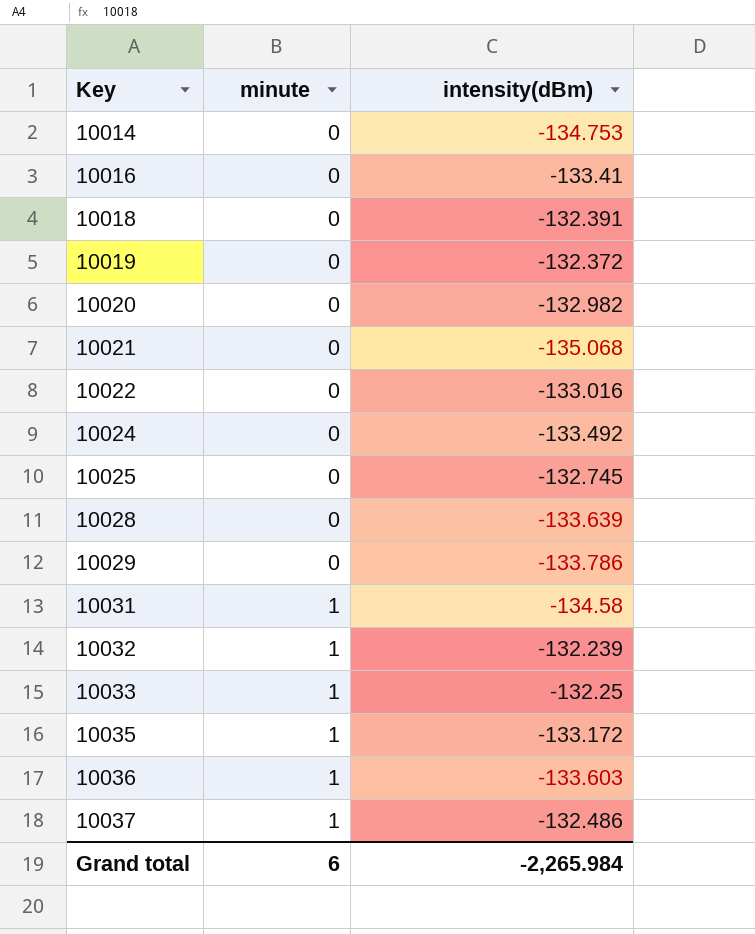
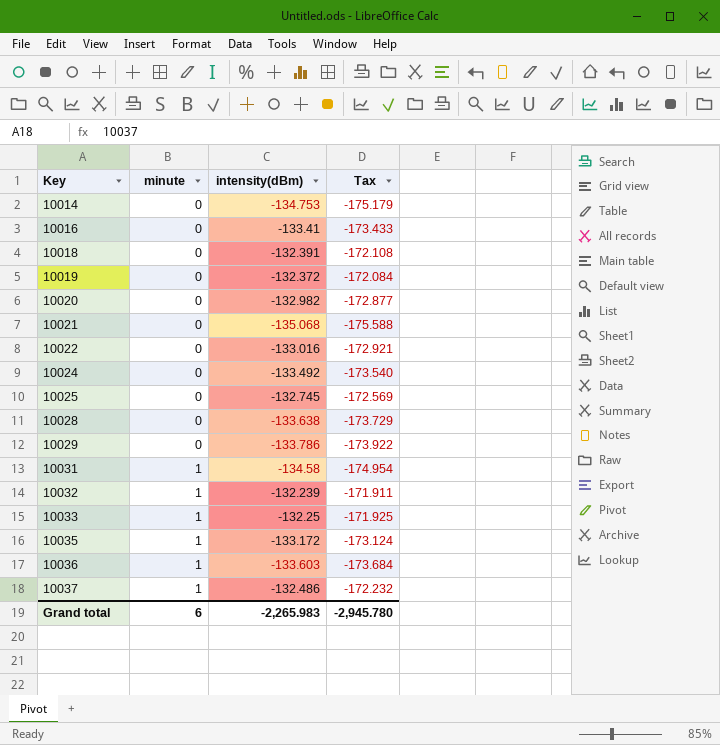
column Tax | formula: none -> [intensity(dBm)] * 1.3
10028 | intensity(dBm): -133.639 -> -133.638
Grand total | intensity(dBm): -2,265.984 -> -2,265.983

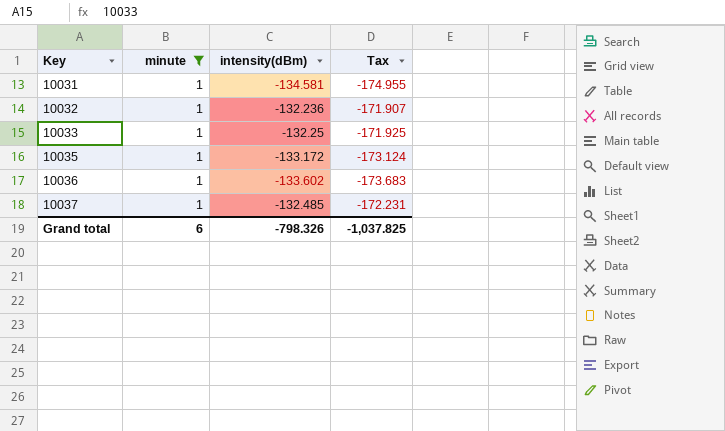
filter: none -> minute = 1
10031 | intensity(dBm): -134.58 -> -134.581
10031 | Tax: -174.954 -> -174.955
10032 | intensity(dBm): -132.239 -> -132.236
10032 | Tax: -171.911 -> -171.907
10036 | intensity(dBm): -133.603 -> -133.602
10036 | Tax: -173.684 -> -173.683
10037 | intensity(dBm): -132.486 -> -132.485
10037 | Tax: -172.232 -> -172.231
Grand total | intensity(dBm): -2,265.983 -> -798.326
Grand total | Tax: -2,945.780 -> -1,037.825

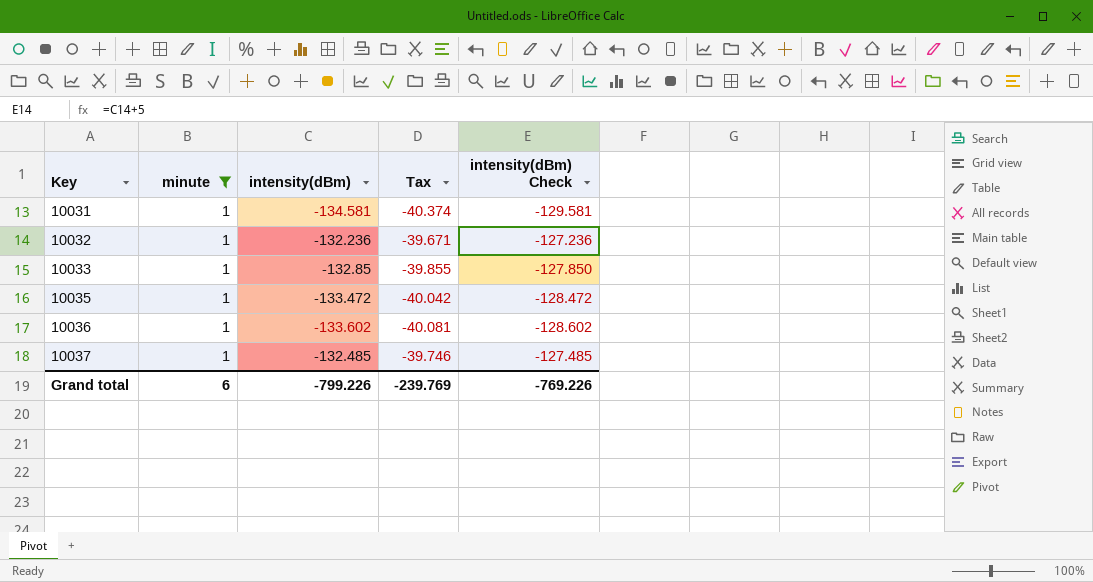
column Tax | formula: [intensity(dBm)] * 1.3 -> [intensity(dBm)] * 0.3
column intensity(dBm) Check | formula: none -> [intensity(dBm)] + 5
10033 | intensity(dBm): -132.25 -> -132.85
10035 | intensity(dBm): -133.172 -> -133.472
Grand total | intensity(dBm): -798.326 -> -799.226
Grand total | Tax: -1,037.825 -> -239.769

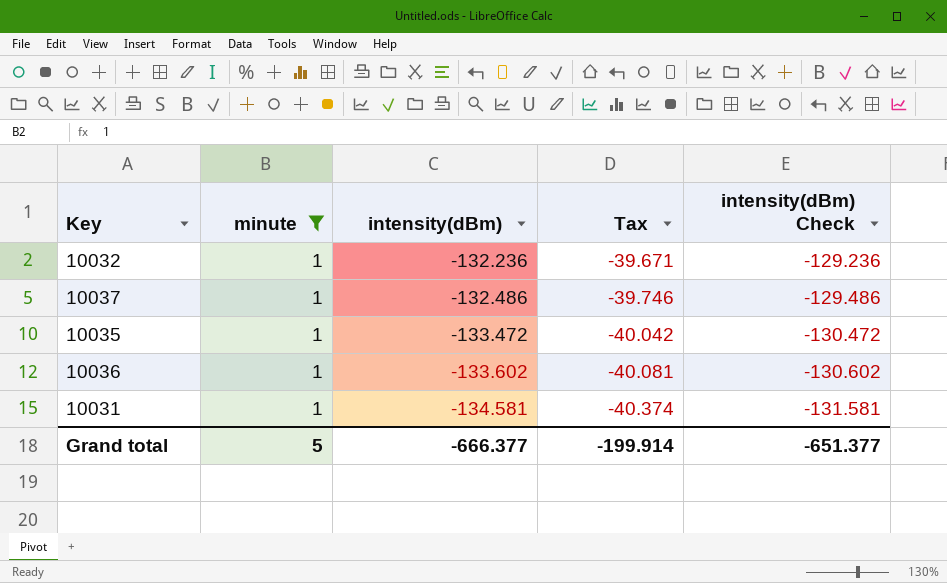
row order: Key ascending -> intensity(dBm) descending
column intensity(dBm) Check | formula: [intensity(dBm)] + 5 -> [intensity(dBm)] + 3
row 10033: 1 | -132.85 | -39.855 | -127.850 -> none
10037 | intensity(dBm): -132.485 -> -132.486
Grand total | minute: 6 -> 5
Grand total | intensity(dBm): -799.226 -> -666.377
Grand total | Tax: -239.769 -> -199.914
Grand total | intensity(dBm) Check: -769.226 -> -651.377

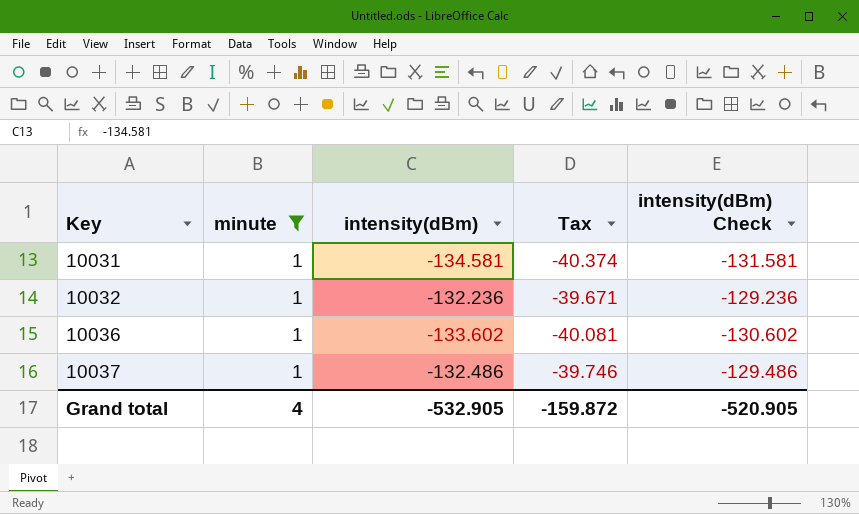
row order: intensity(dBm) descending -> Key ascending
row 10035: 1 | -133.472 | -40.042 | -130.472 -> none
Grand total | minute: 5 -> 4
Grand total | intensity(dBm): -666.377 -> -532.905
Grand total | Tax: -199.914 -> -159.872
Grand total | intensity(dBm) Check: -651.377 -> -520.905

